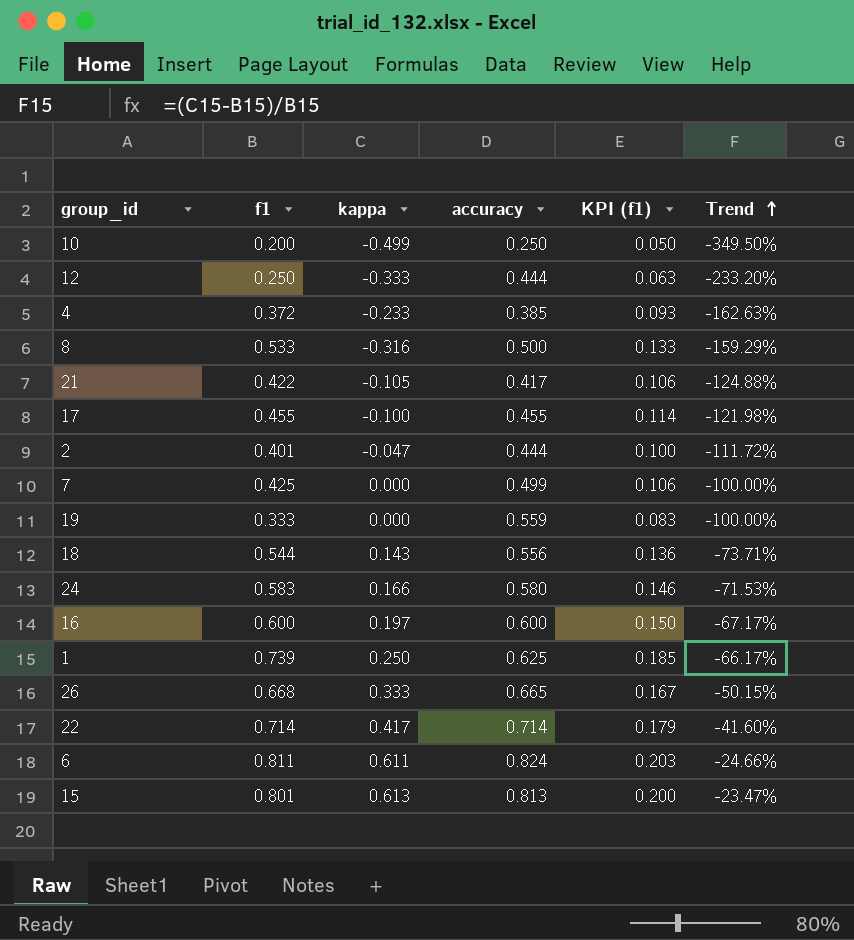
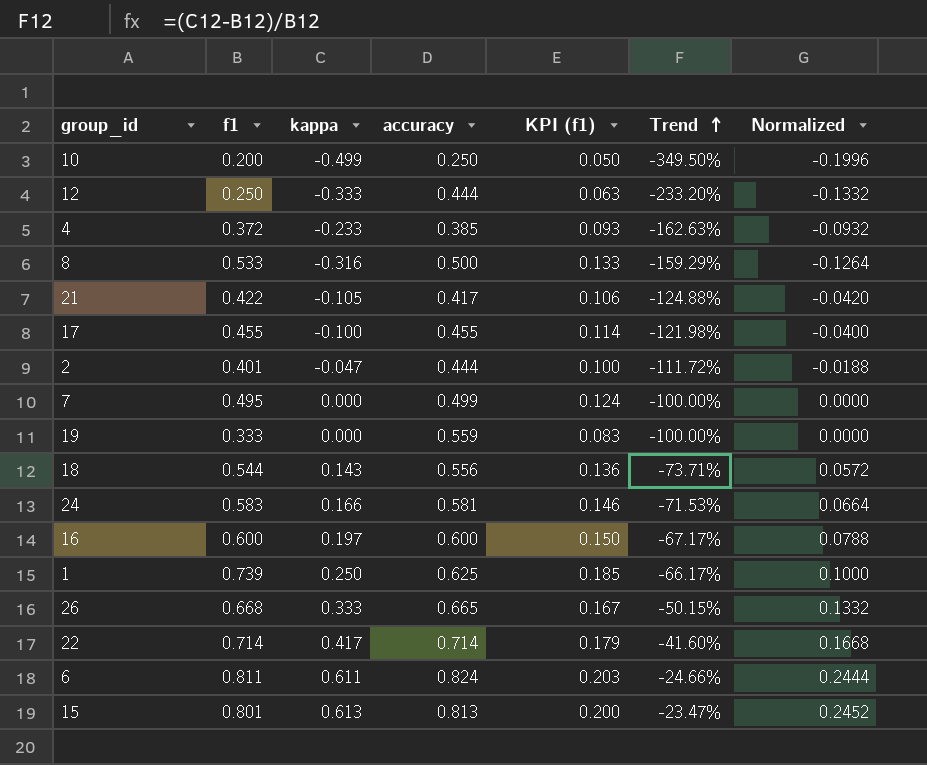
column Normalized | formula: none -> [kappa] * 0.4
7 | f1: 0.425 -> 0.495
7 | KPI (f1): 0.106 -> 0.124
24 | accuracy: 0.580 -> 0.581

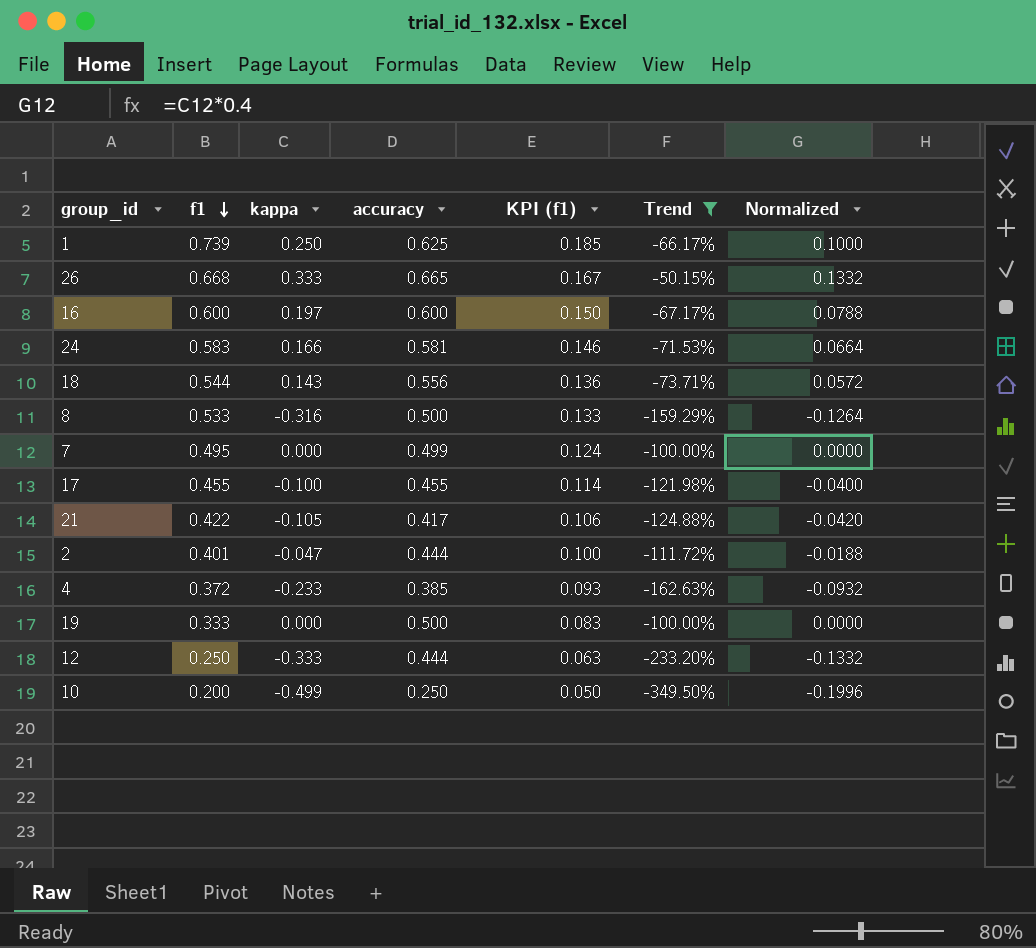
filter: none -> Trend <= -50.15%
row order: Trend ascending -> f1 descending
19 | accuracy: 0.559 -> 0.500

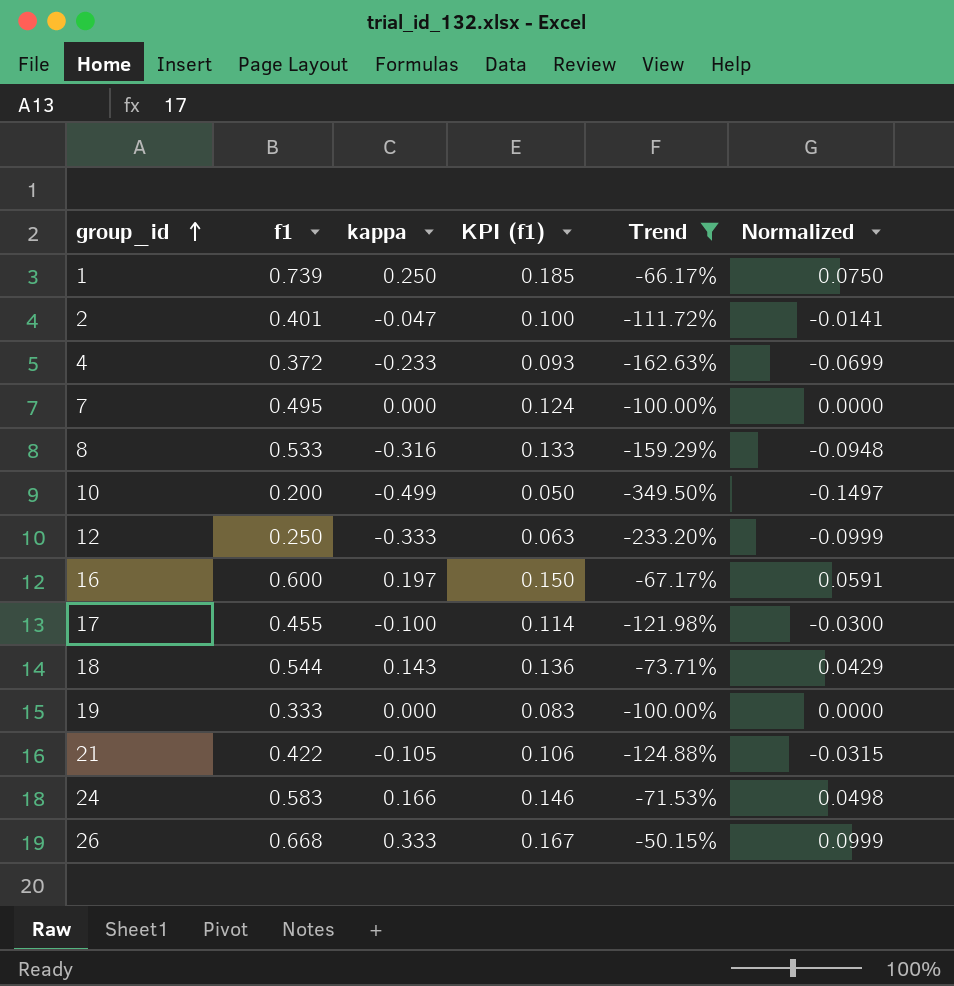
row order: f1 descending -> group_id ascending
column accuracy | position: 4 -> none
column Normalized | formula: [kappa] * 0.4 -> [kappa] * 0.3

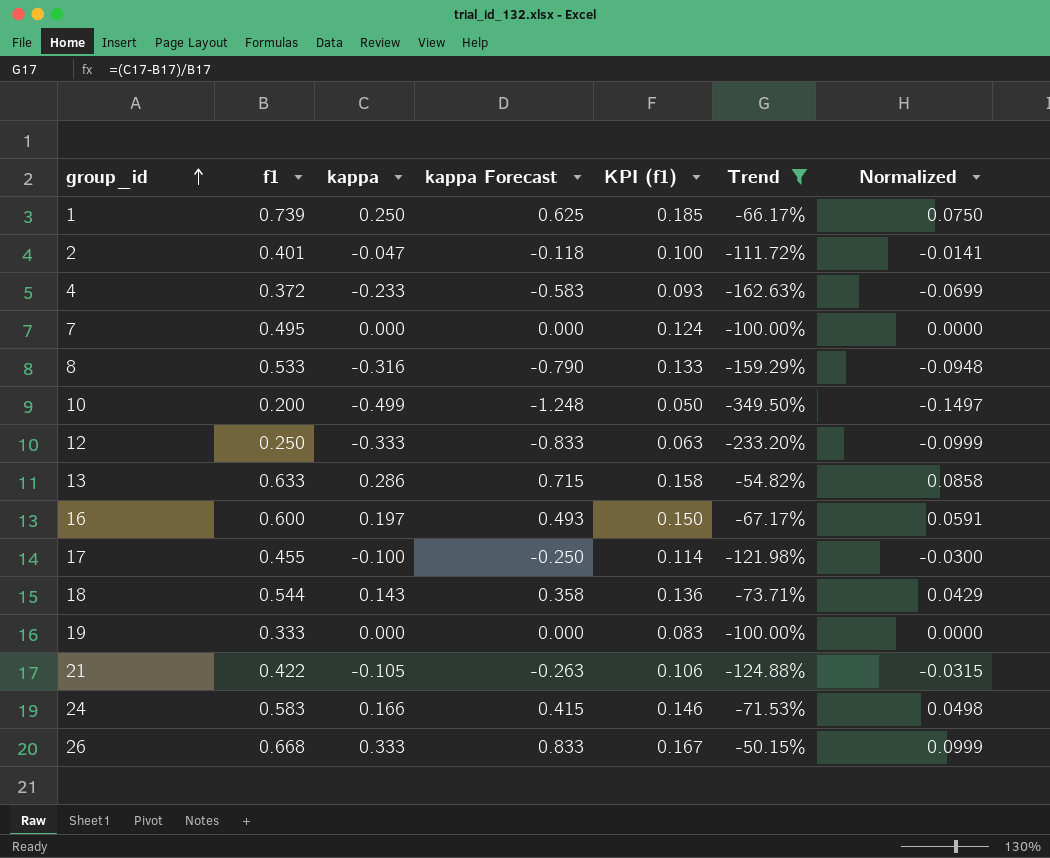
column kappa Forecast | formula: none -> [kappa] * 2.5
row 13: none -> 0.633 | 0.286 | 0.715 | 0.158 | -54.82% | 0.0858

